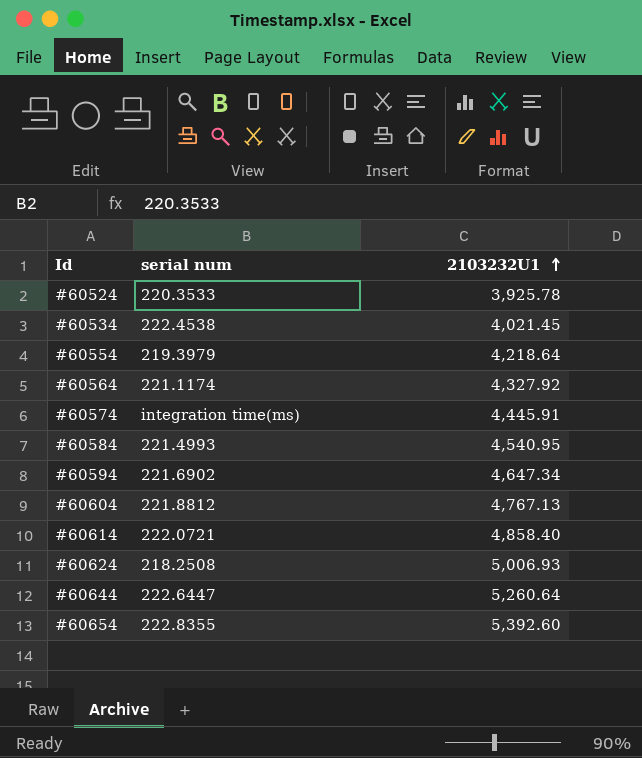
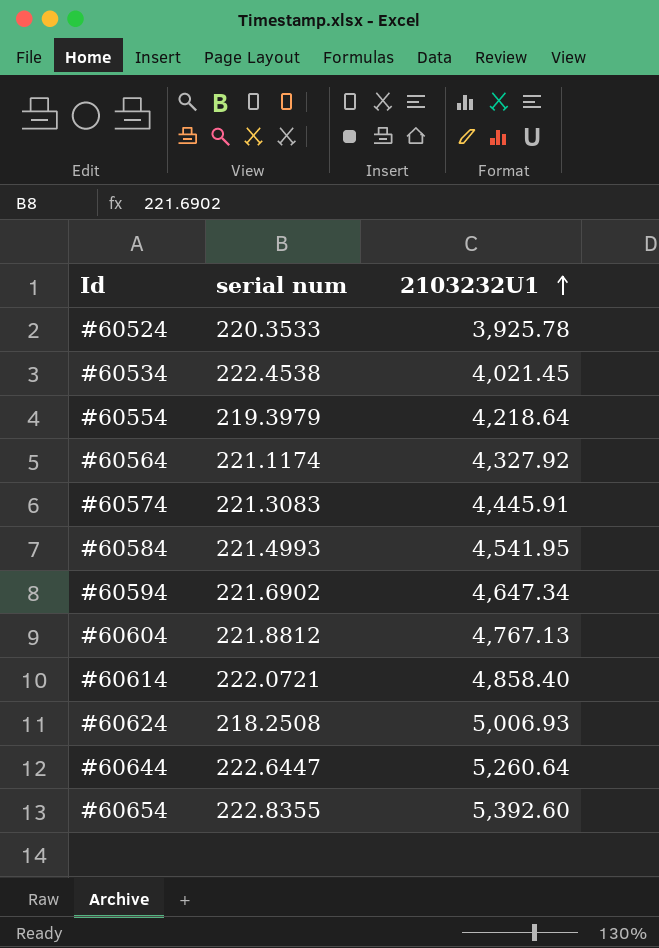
#60574 | serial num: integration time(ms) -> 221.3083
#60584 | 2103232U1: 4,540.95 -> 4,541.95

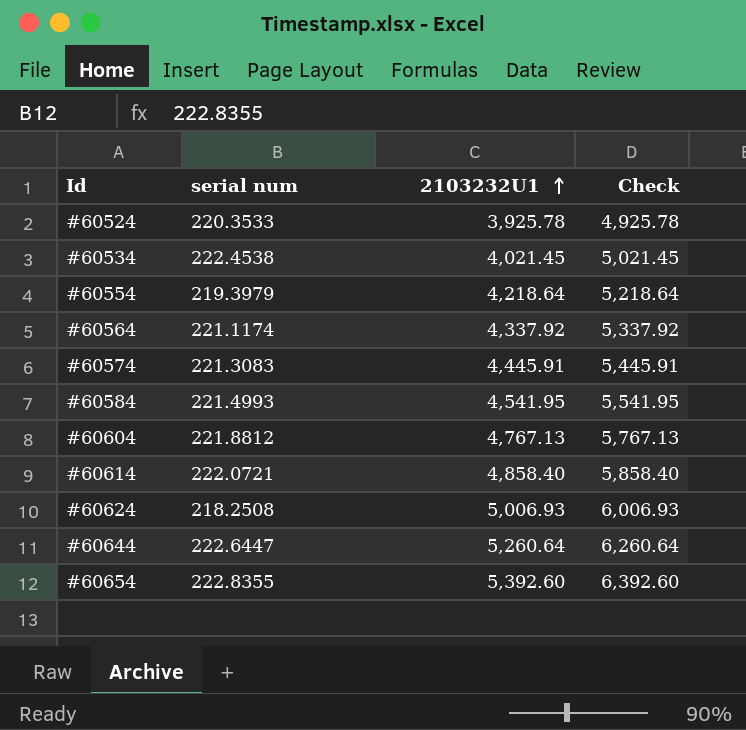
column Check | formula: none -> [2103232U1] + 1000
row #60594: 221.6902 | 4,647.34 -> none
#60564 | 2103232U1: 4,327.92 -> 4,337.92

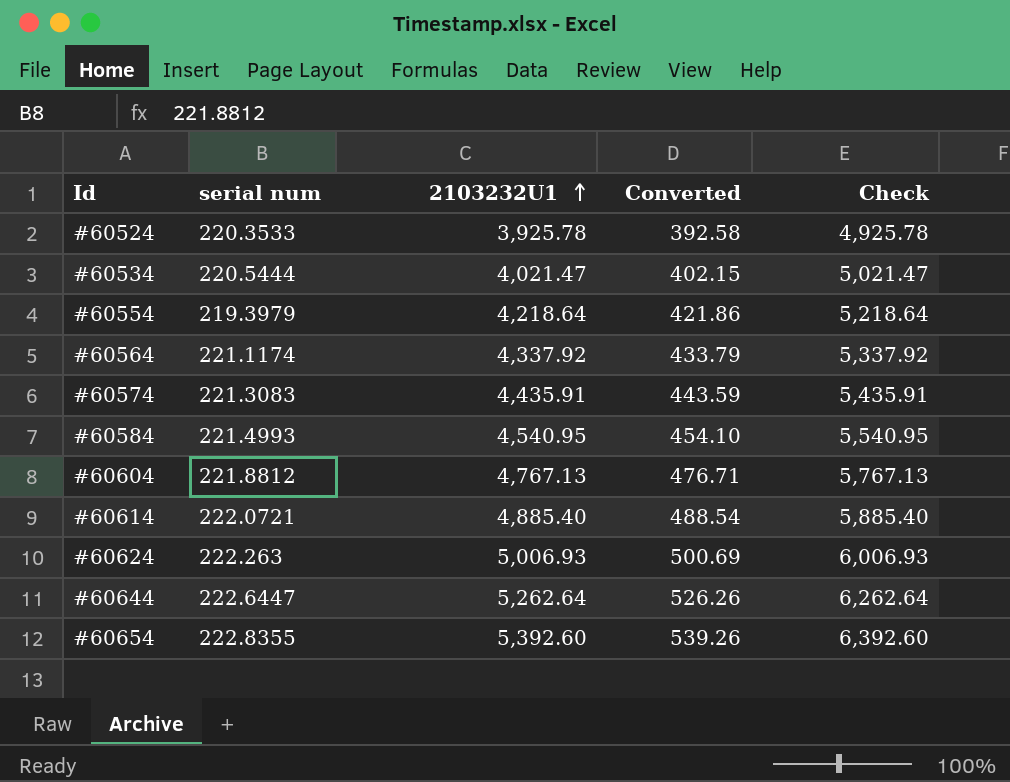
column Converted | formula: none -> [2103232U1] * 0.1
#60534 | serial num: 222.4538 -> 220.5444
#60534 | 2103232U1: 4,021.45 -> 4,021.47
#60534 | Check: 5,021.45 -> 5,021.47
#60574 | 2103232U1: 4,445.91 -> 4,435.91
#60574 | Check: 5,445.91 -> 5,435.91
#60584 | 2103232U1: 4,541.95 -> 4,540.95
#60584 | Check: 5,541.95 -> 5,540.95
#60614 | 2103232U1: 4,858.40 -> 4,885.40
#60614 | Check: 5,858.40 -> 5,885.40
#60624 | serial num: 218.2508 -> 222.263
#60644 | 2103232U1: 5,260.64 -> 5,262.64
#60644 | Check: 6,260.64 -> 6,262.64

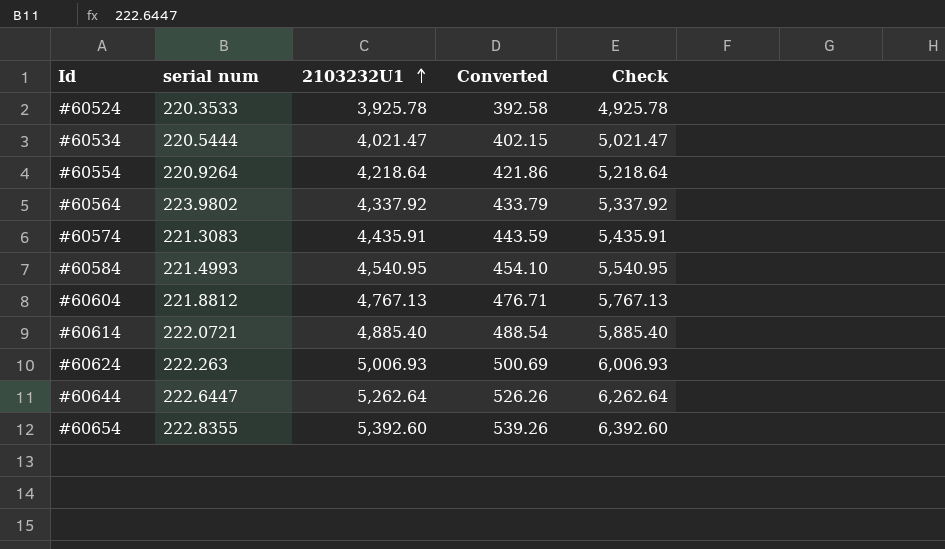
#60554 | serial num: 219.3979 -> 220.9264
#60564 | serial num: 221.1174 -> 223.9802

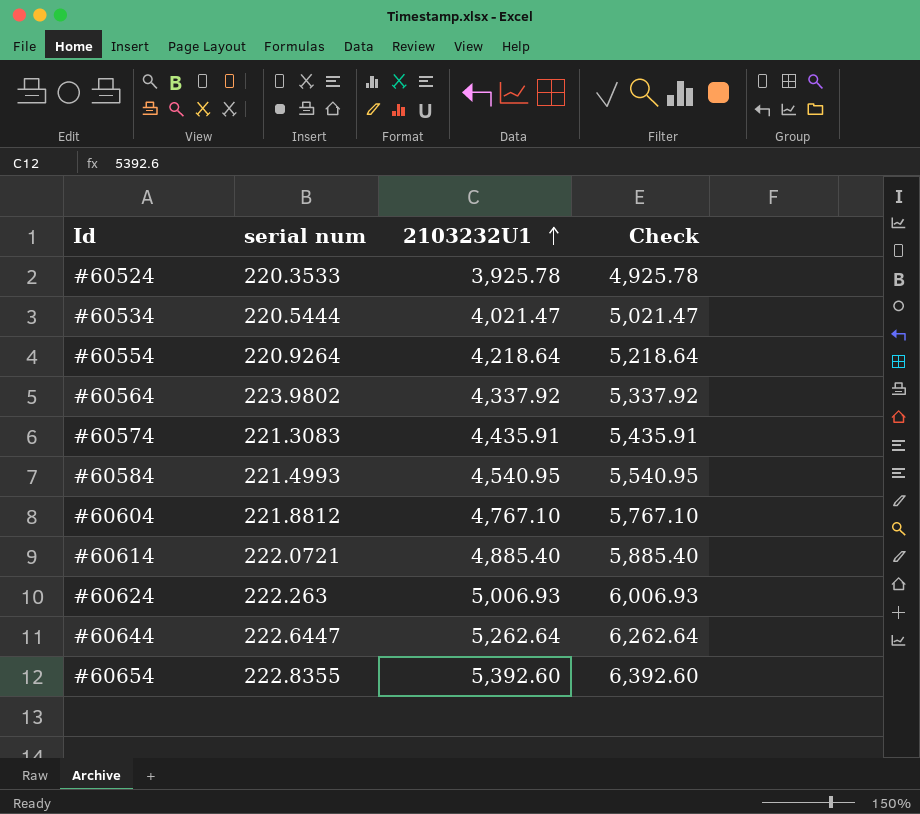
column Converted | formula: [2103232U1] * 0.1 -> none
#60604 | 2103232U1: 4,767.13 -> 4,767.10
#60604 | Check: 5,767.13 -> 5,767.10

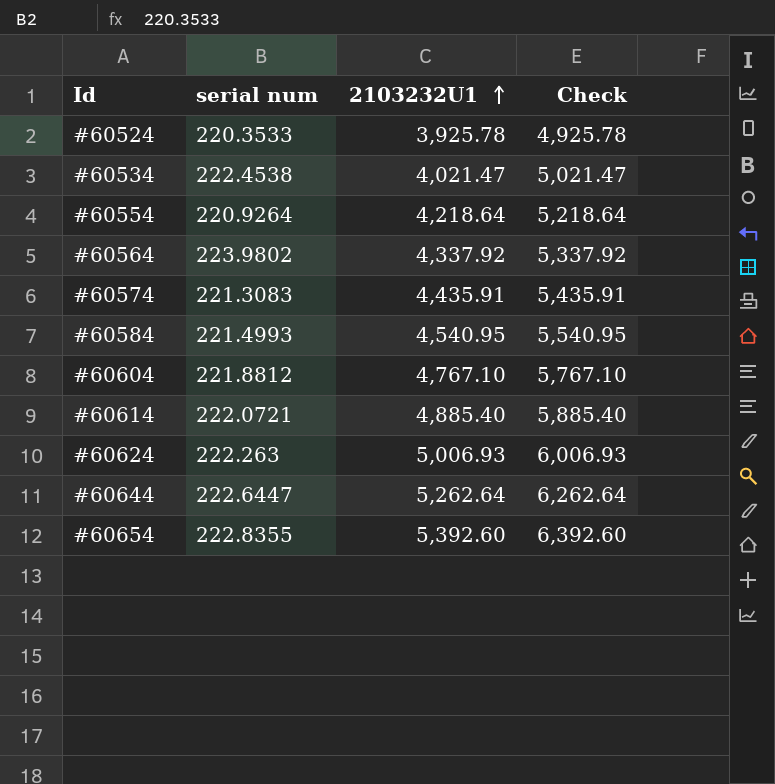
#60534 | serial num: 220.5444 -> 222.4538

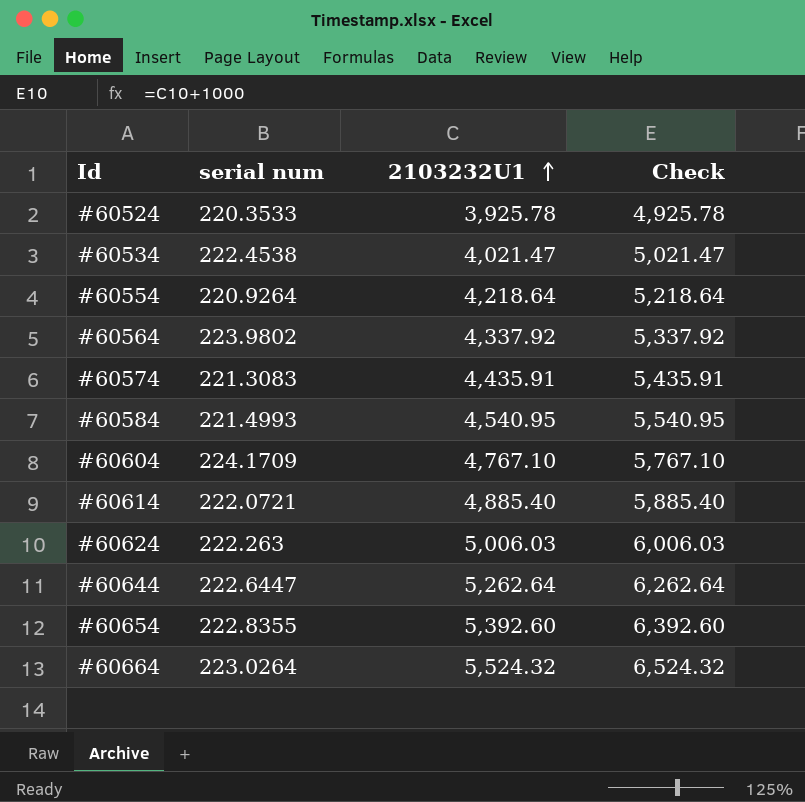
#60604 | serial num: 221.8812 -> 224.1709
#60624 | 2103232U1: 5,006.93 -> 5,006.03
#60624 | Check: 6,006.93 -> 6,006.03
row #60664: none -> 223.0264 | 5,524.32 | 6,524.32

